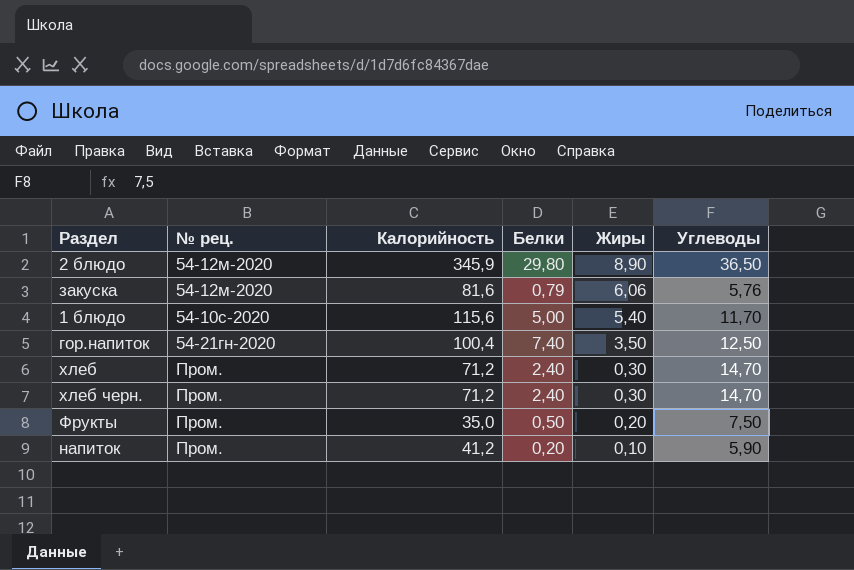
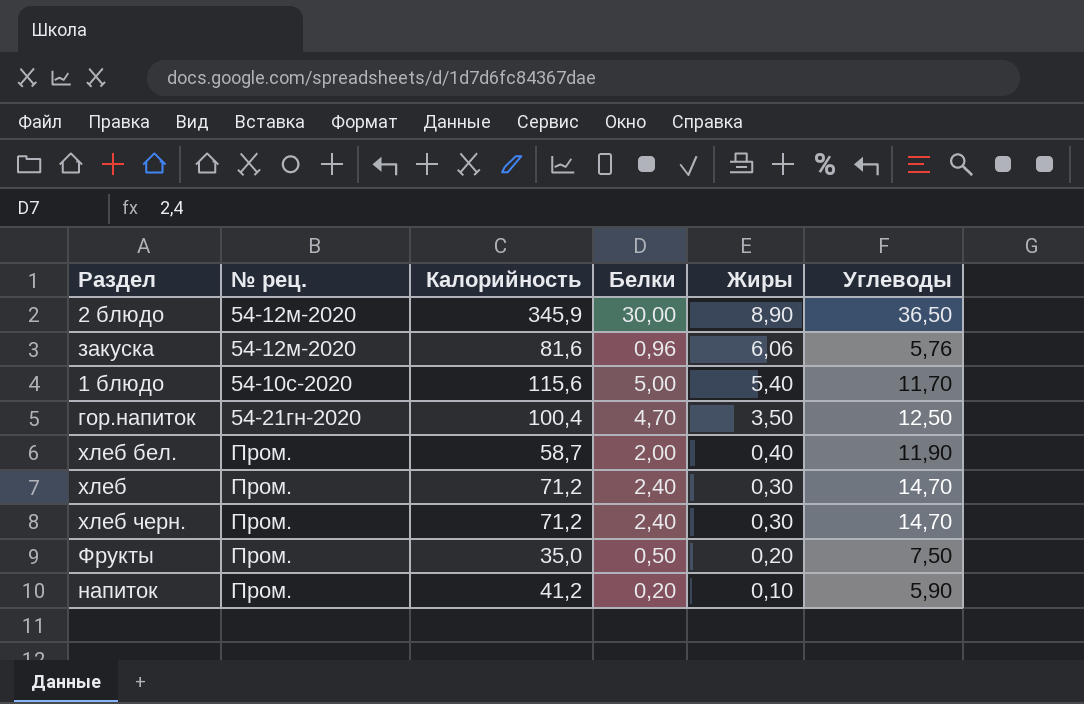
2 блюдо | Белки: 29,80 -> 30,00
закуска | Белки: 0,79 -> 0,96
гор.напиток | Белки: 7,40 -> 4,70
row хлеб бел.: none -> Пром. | 58,7 | 2,00 | 0,40 | 11,90

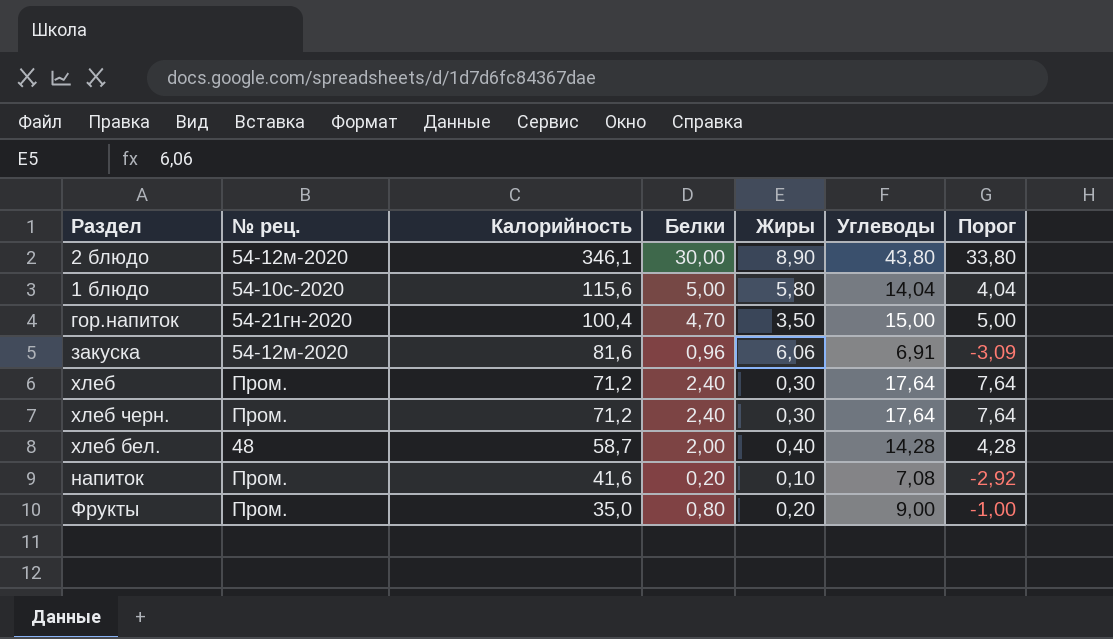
row order: Жиры descending -> Калорийность descending
column Порог | formula: none -> [Углеводы] - 10
2 блюдо | Калорийность: 345,9 -> 346,1
2 блюдо | Углеводы: 36,50 -> 43,80
1 блюдо | Жиры: 5,40 -> 5,80
1 блюдо | Углеводы: 11,70 -> 14,04
гор.напиток | Углеводы: 12,50 -> 15,00
закуска | Углеводы: 5,76 -> 6,91
хлеб | Углеводы: 14,70 -> 17,64
хлеб черн. | Углеводы: 14,70 -> 17,64
хлеб бел. | № рец.: Пром. -> 48
хлеб бел. | Углеводы: 11,90 -> 14,28
напиток | Калорийность: 41,2 -> 41,6
напиток | Углеводы: 5,90 -> 7,08
Фрукты | Белки: 0,50 -> 0,80
Фрукты | Углеводы: 7,50 -> 9,00

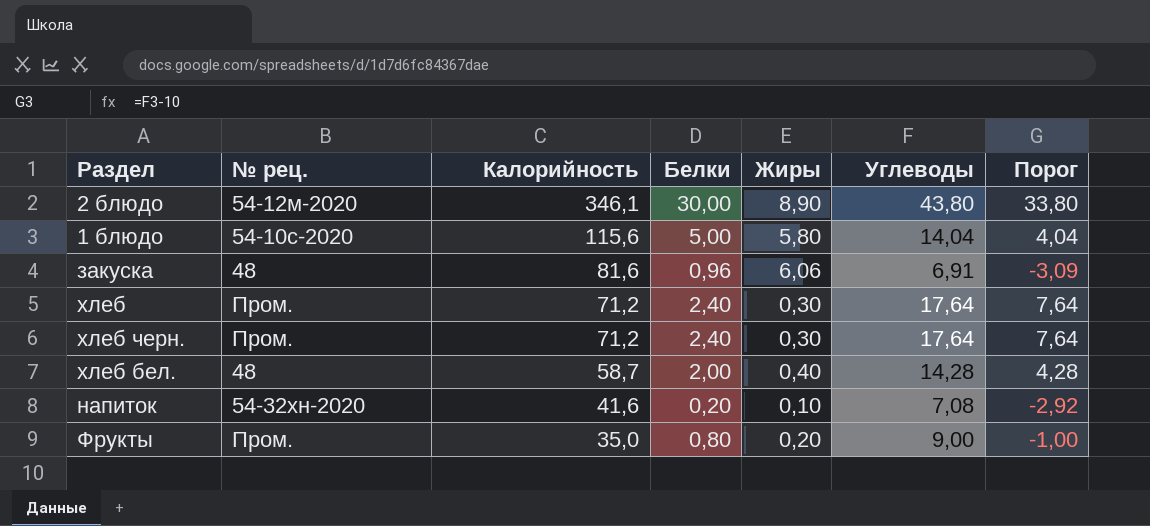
row гор.напиток: 54-21гн-2020 | 100,4 | 4,70 | 3,50 | 15,00 | 5,00 -> none
закуска | № рец.: 54-12м-2020 -> 48
напиток | № рец.: Пром. -> 54-32хн-2020

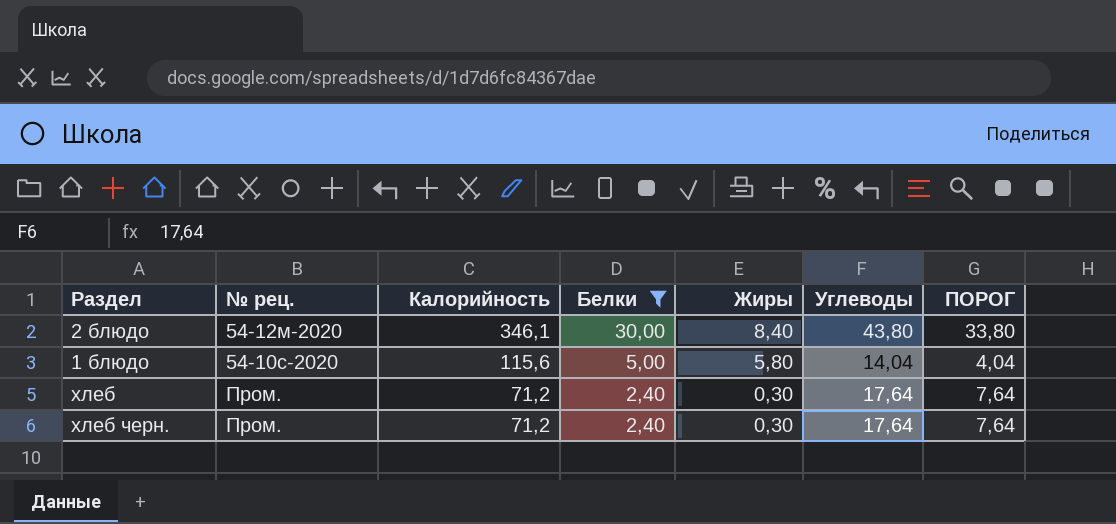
filter: none -> Белки >= 2,40
column name: Порог -> ПОРОГ
2 блюдо | Жиры: 8,90 -> 8,40

